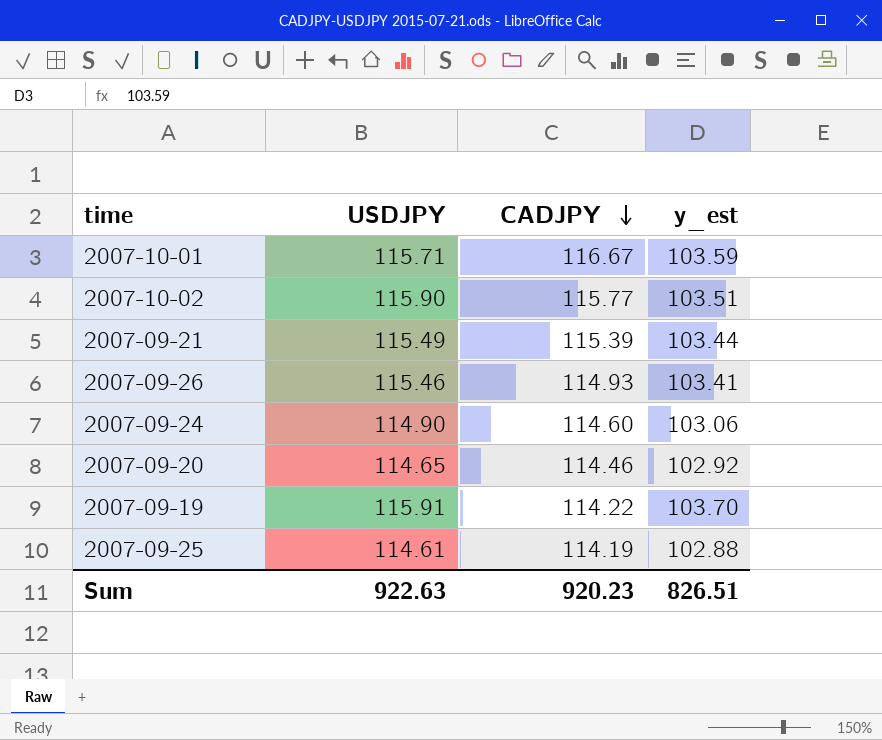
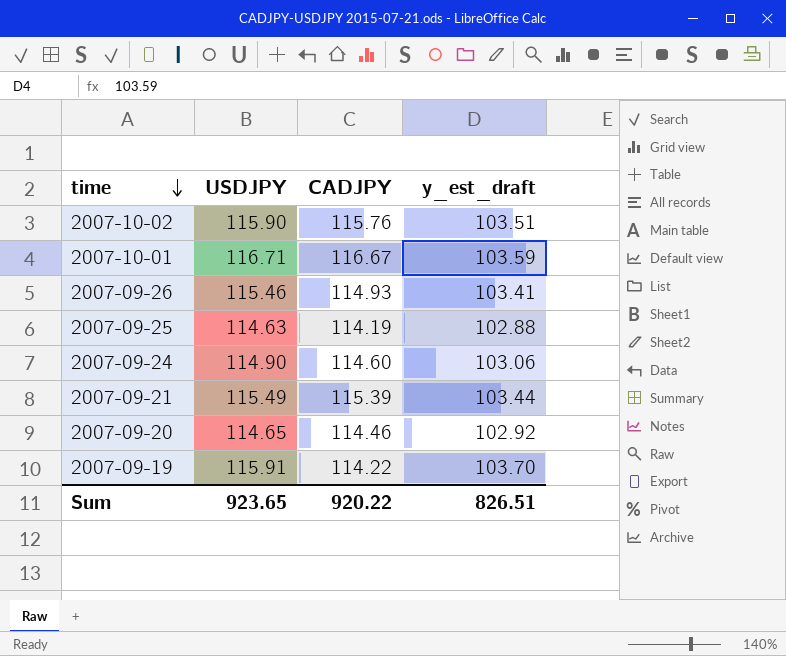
row order: CADJPY descending -> time descending
column name: y_est -> y_est_draft
2007-10-02 | CADJPY: 115.77 -> 115.76
2007-10-01 | USDJPY: 115.71 -> 116.71
2007-09-25 | USDJPY: 114.61 -> 114.63
Sum | USDJPY: 922.63 -> 923.65
Sum | CADJPY: 920.23 -> 920.22

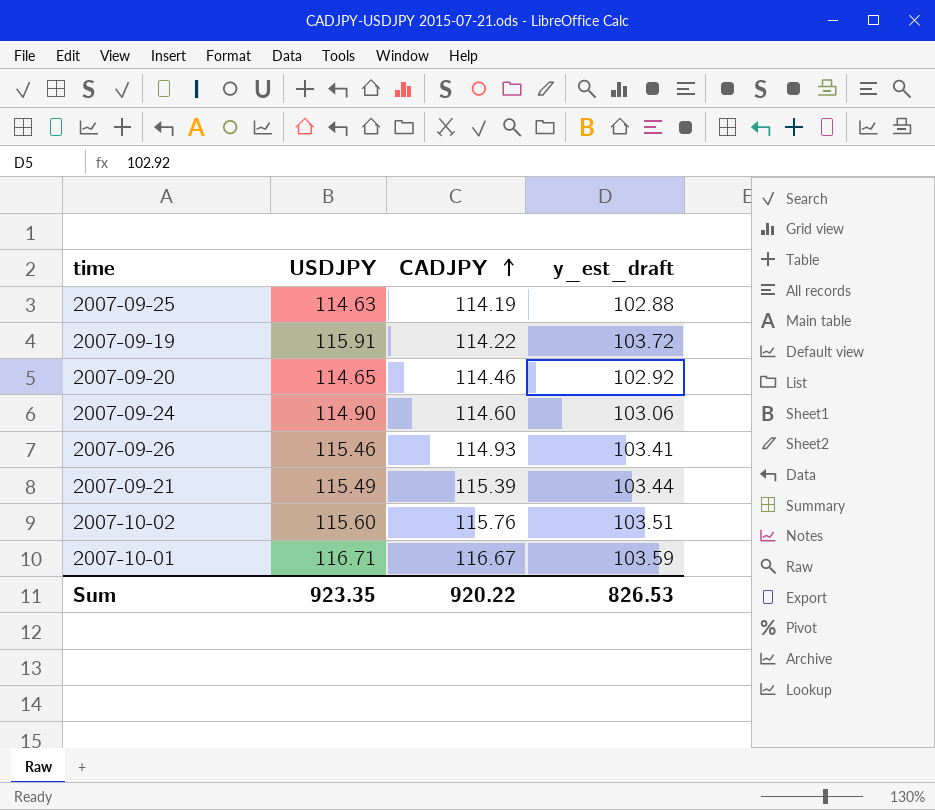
row order: time descending -> CADJPY ascending
2007-09-19 | y_est_draft: 103.70 -> 103.72
2007-10-02 | USDJPY: 115.90 -> 115.60
Sum | USDJPY: 923.65 -> 923.35
Sum | y_est_draft: 826.51 -> 826.53

